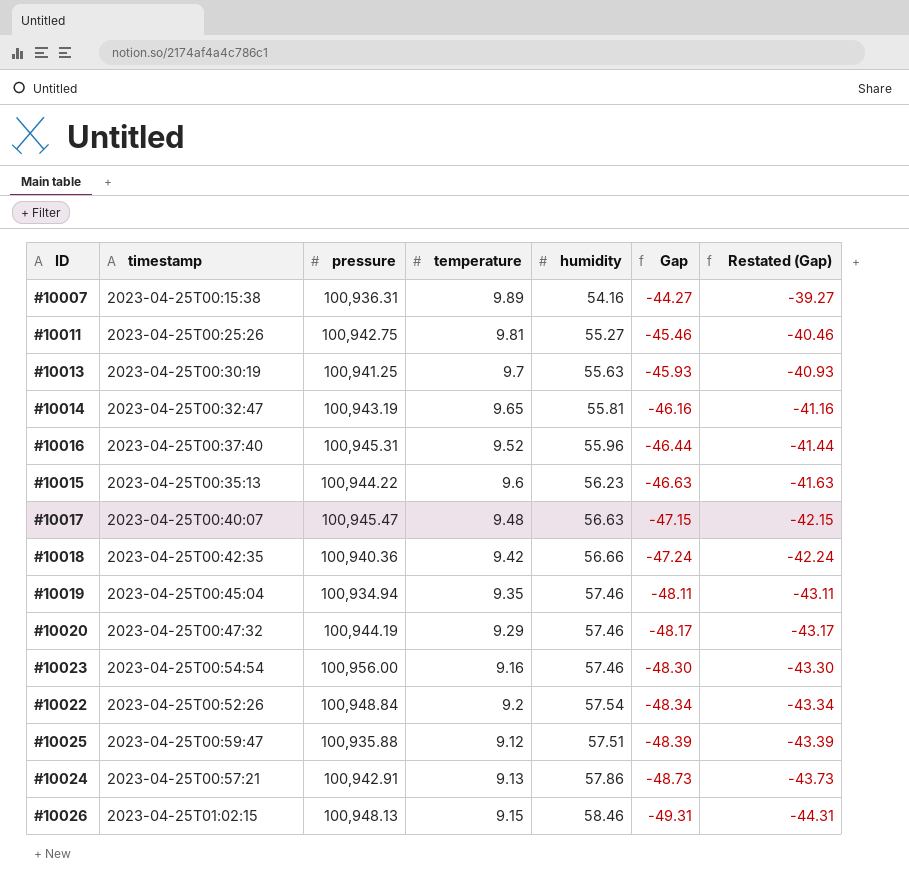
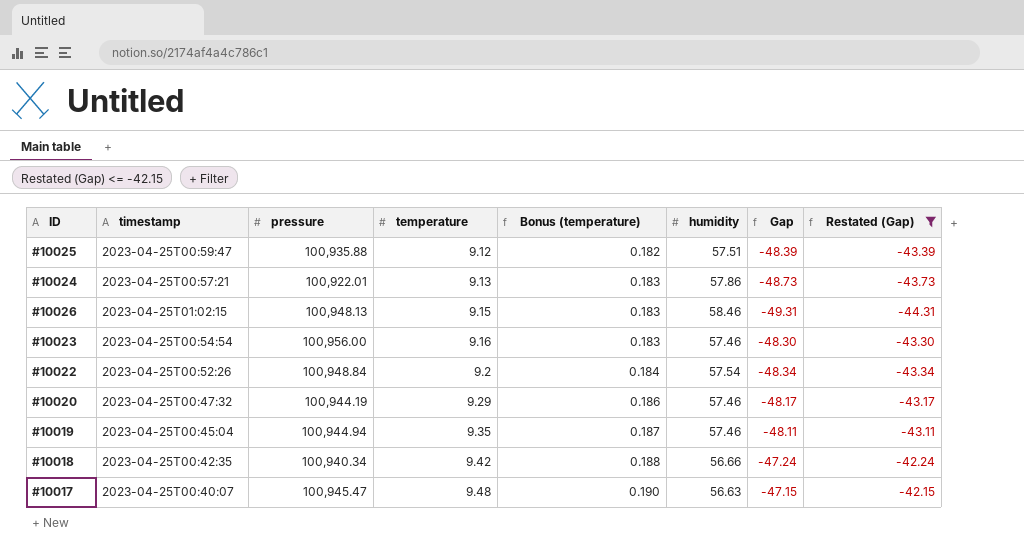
filter: none -> Restated (Gap) <= -42.15
row order: Gap descending -> temperature ascending
column Bonus (temperature) | formula: none -> [temperature] * 0.02
#10024 | pressure: 100,942.91 -> 100,922.01
#10019 | pressure: 100,934.94 -> 100,944.94
#10018 | pressure: 100,940.36 -> 100,940.34

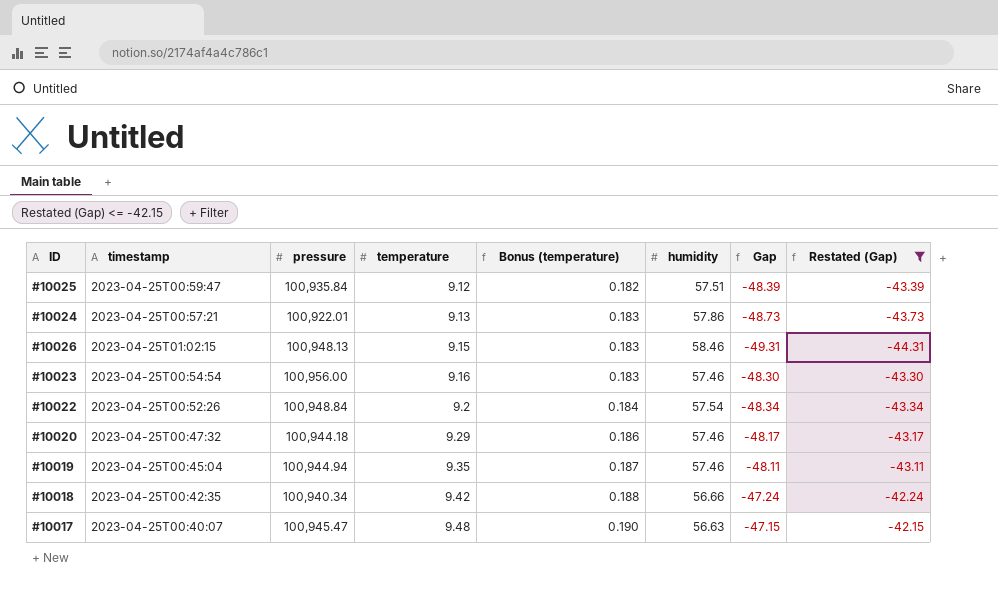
#10025 | pressure: 100,935.88 -> 100,935.84
#10020 | pressure: 100,944.19 -> 100,944.18

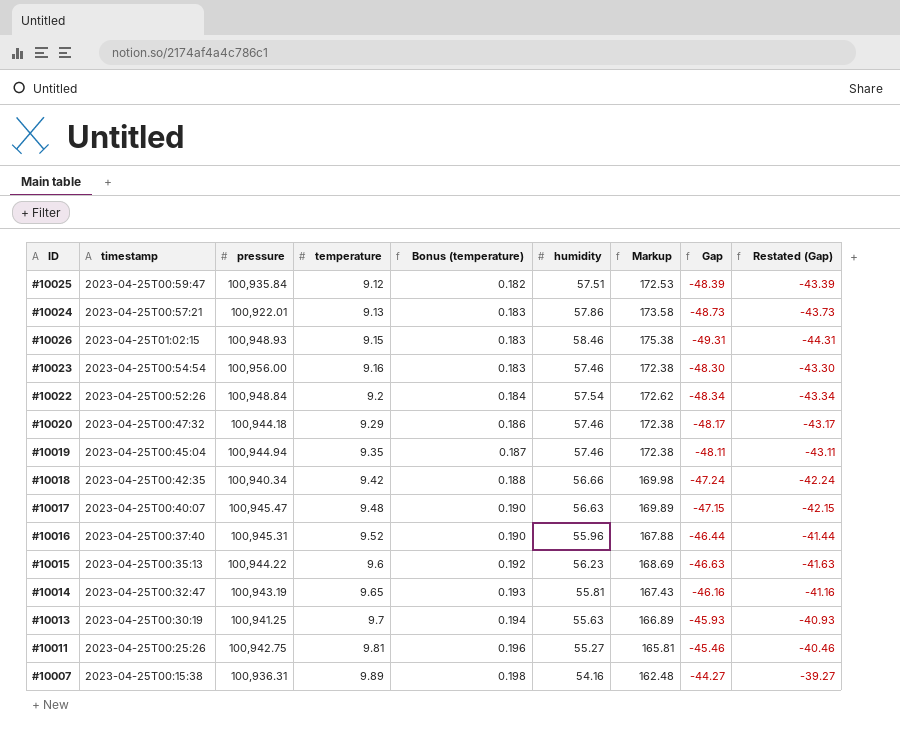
filter: Restated (Gap) <= -42.15 -> none
column Markup | formula: none -> [humidity] * 3
#10026 | pressure: 100,948.13 -> 100,948.93

